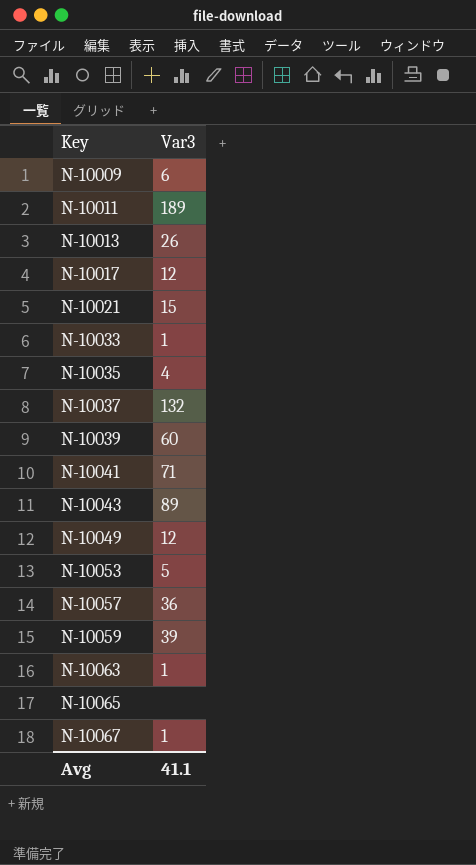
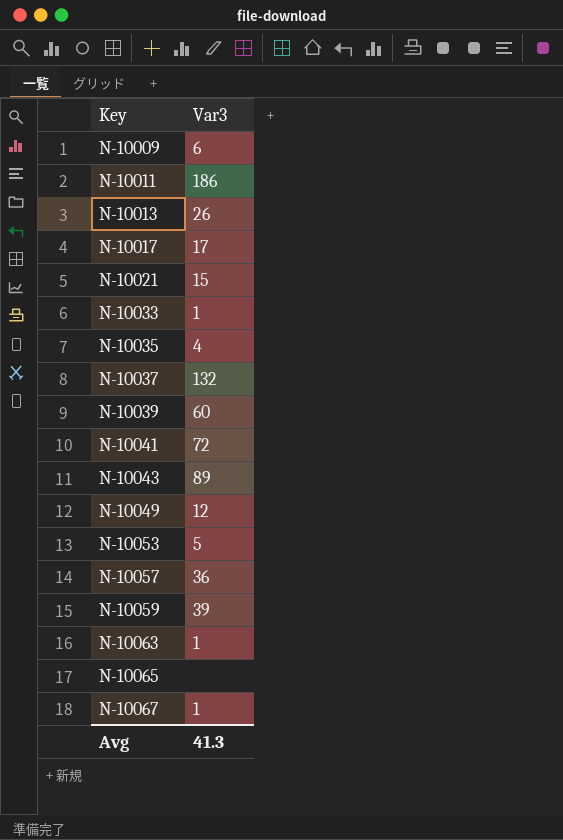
N-10011 | Var3: 189 -> 186
N-10017 | Var3: 12 -> 17
N-10041 | Var3: 71 -> 72
Avg | Var3: 41.1 -> 41.3

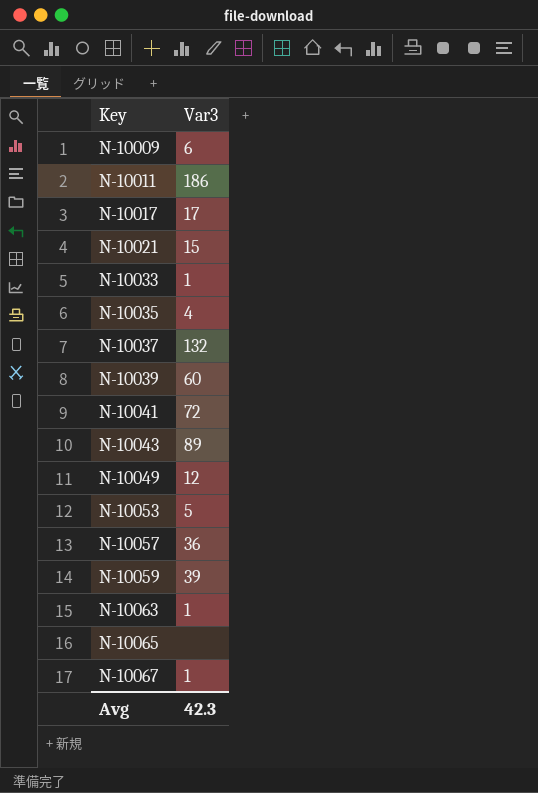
row N-10013: 26 -> none
Avg | Var3: 41.3 -> 42.3

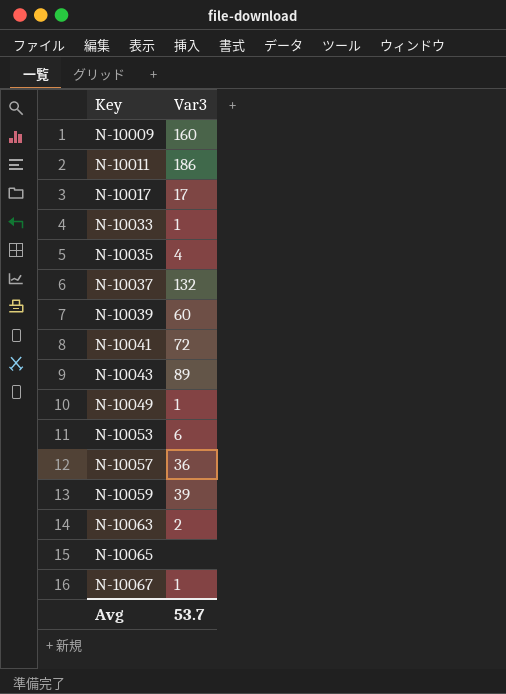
row N-10021: 15 -> none
N-10009 | Var3: 6 -> 160
N-10049 | Var3: 12 -> 1
N-10053 | Var3: 5 -> 6
N-10063 | Var3: 1 -> 2
Avg | Var3: 42.3 -> 53.7

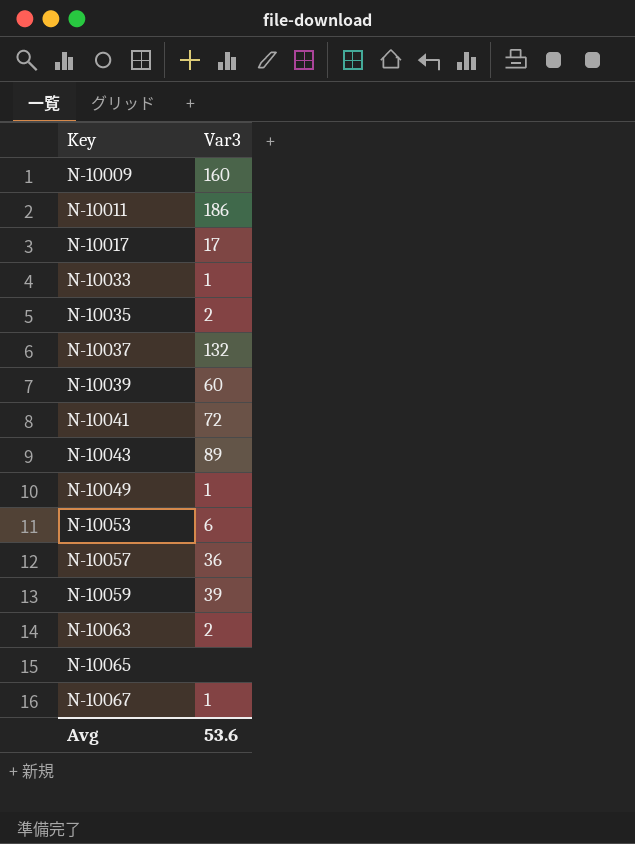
N-10035 | Var3: 4 -> 2
Avg | Var3: 53.7 -> 53.6

